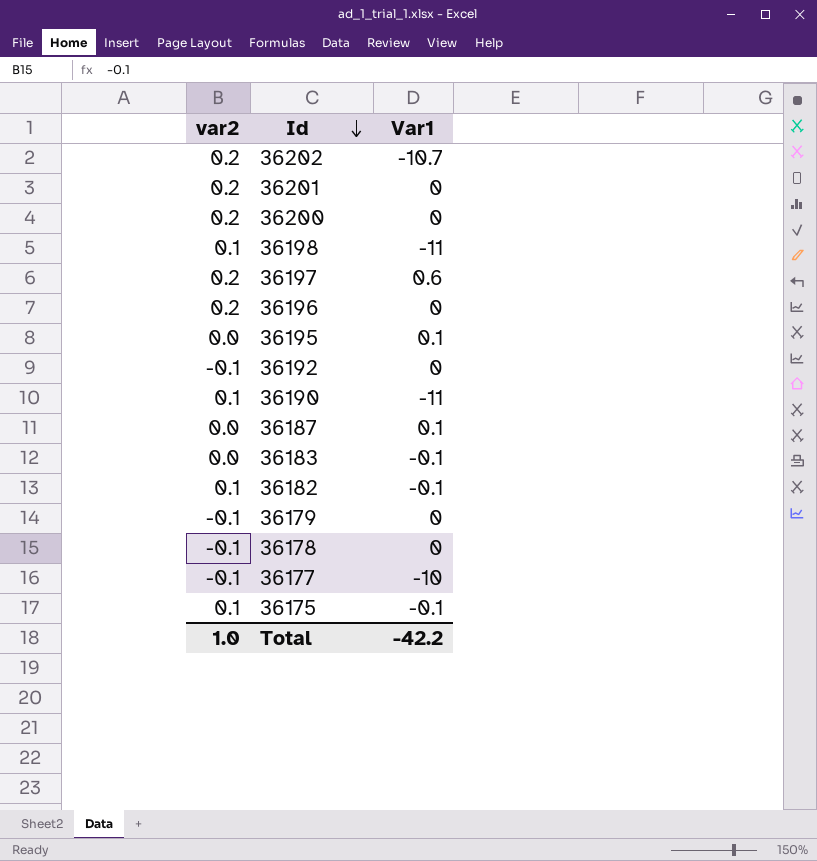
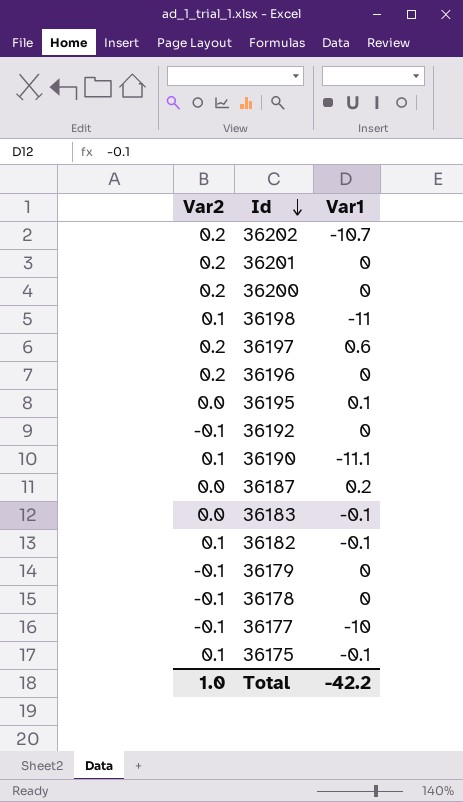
column name: var2 -> Var2
36190 | Var1: -11 -> -11.1
36187 | Var1: 0.1 -> 0.2

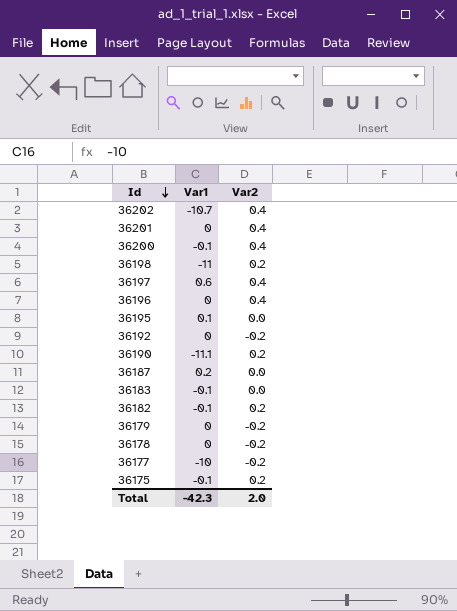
column Var2 | position: 1 -> 3
36202 | Var2: 0.2 -> 0.4
36201 | Var2: 0.2 -> 0.4
36200 | Var1: 0 -> -0.1
36200 | Var2: 0.2 -> 0.4
36198 | Var2: 0.1 -> 0.2
36197 | Var2: 0.2 -> 0.4
36196 | Var2: 0.2 -> 0.4
36192 | Var2: -0.1 -> -0.2
36190 | Var2: 0.1 -> 0.2
36182 | Var2: 0.1 -> 0.2
36179 | Var2: -0.1 -> -0.2
36178 | Var2: -0.1 -> -0.2
36177 | Var2: -0.1 -> -0.2
36175 | Var2: 0.1 -> 0.2
Total | Var1: -42.2 -> -42.3
Total | Var2: 1.0 -> 2.0

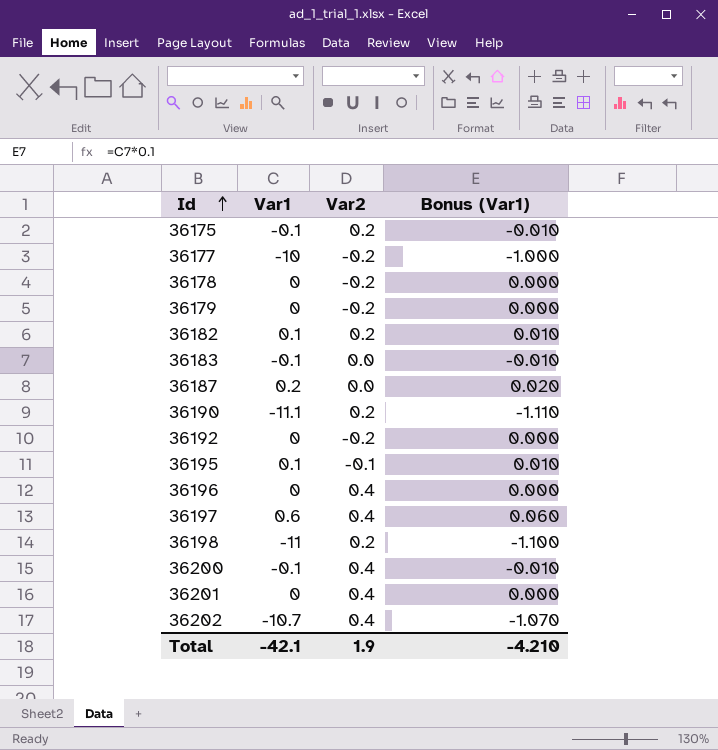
row order: Id descending -> Id ascending
column Bonus (Var1) | formula: none -> [Var1] * 0.1
36182 | Var1: -0.1 -> 0.1
36195 | Var2: 0.0 -> -0.1
Total | Var1: -42.3 -> -42.1
Total | Var2: 2.0 -> 1.9

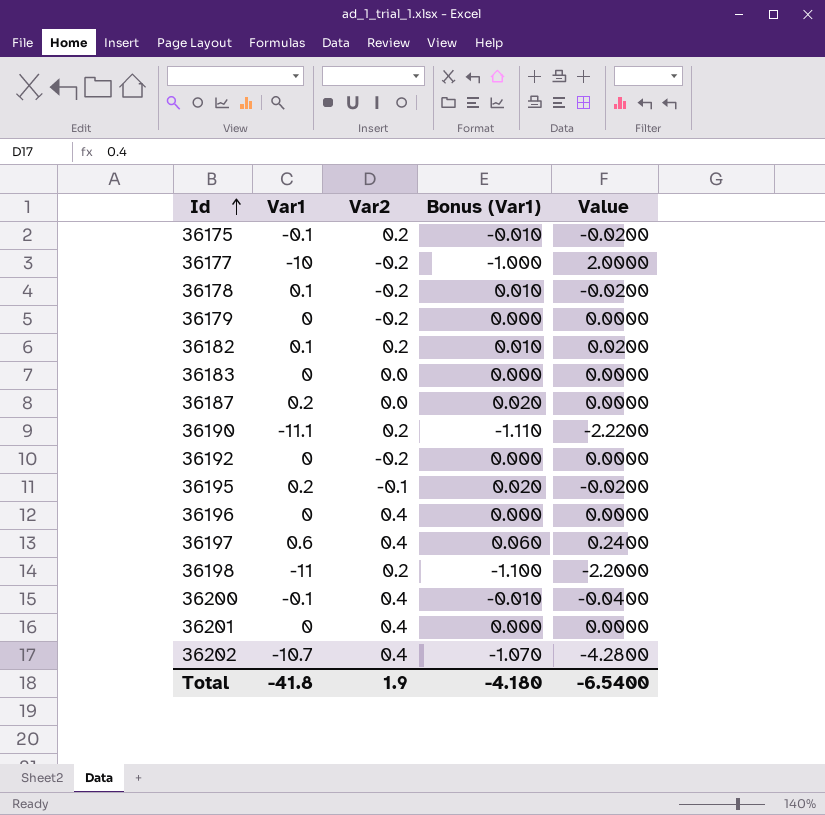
column Value | formula: none -> [Var1] * [Var2]
36178 | Var1: 0 -> 0.1
36178 | Bonus (Var1): 0.000 -> 0.010
36183 | Var1: -0.1 -> 0
36183 | Bonus (Var1): -0.010 -> 0.000
36195 | Var1: 0.1 -> 0.2
36195 | Bonus (Var1): 0.010 -> 0.020
Total | Var1: -42.1 -> -41.8
Total | Bonus (Var1): -4.210 -> -4.180

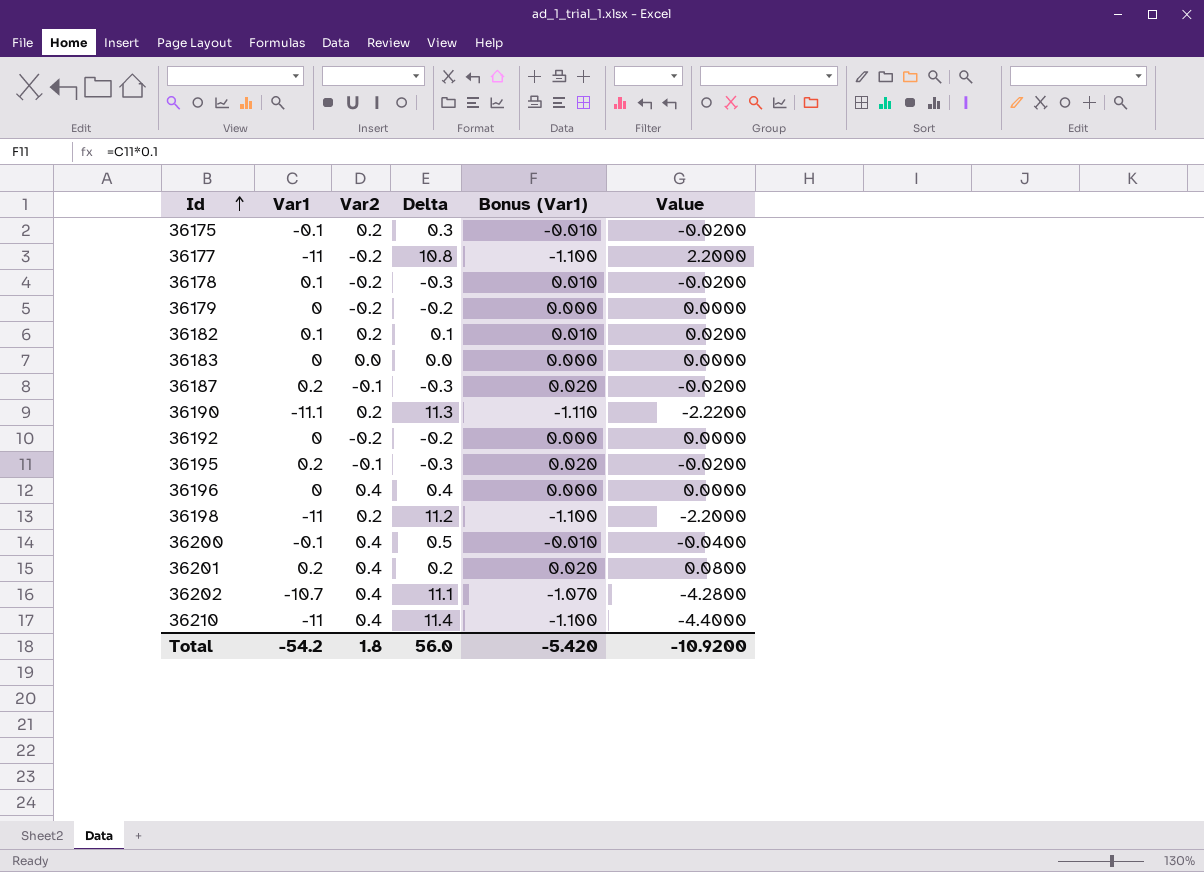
column Delta | formula: none -> [Var2] - [Var1]
row 36197: 0.6 | 0.4 | 0.060 | 0.2400 -> none
36177 | Var1: -10 -> -11
36177 | Bonus (Var1): -1.000 -> -1.100
36177 | Value: 2.0000 -> 2.2000
36187 | Var2: 0.0 -> -0.1
36187 | Value: 0.0000 -> -0.0200
36201 | Var1: 0 -> 0.2
36201 | Bonus (Var1): 0.000 -> 0.020
36201 | Value: 0.0000 -> 0.0800
row 36210: none -> -11 | 0.4 | 11.4 | -1.100 | -4.4000
Total | Var1: -41.8 -> -54.2
Total | Var2: 1.9 -> 1.8
Total | Bonus (Var1): -4.180 -> -5.420
Total | Value: -6.5400 -> -10.9200

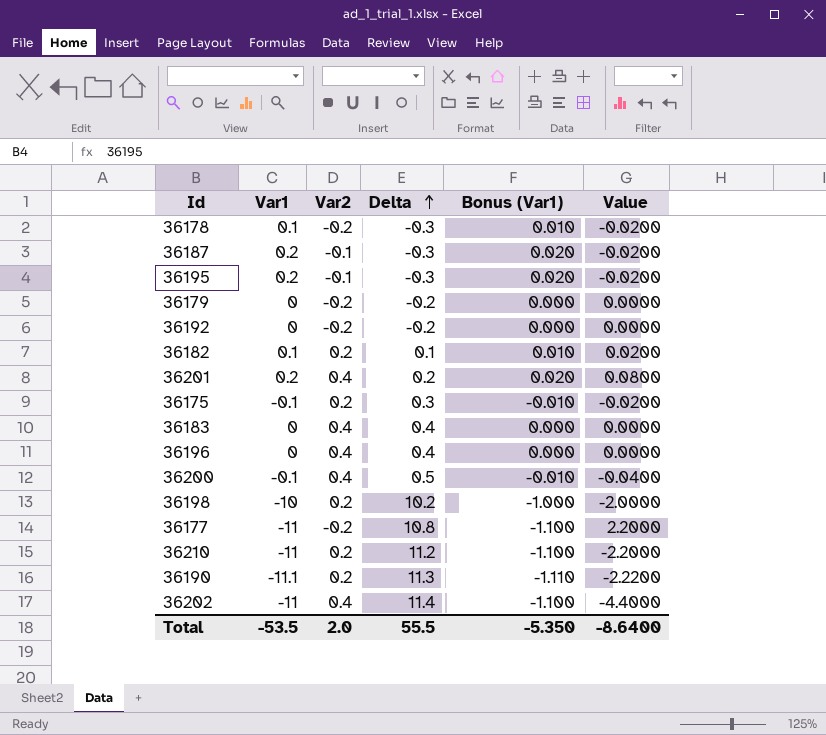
row order: Id ascending -> Delta ascending
36183 | Var2: 0.0 -> 0.4
36183 | Delta: 0.0 -> 0.4
36198 | Var1: -11 -> -10
36198 | Delta: 11.2 -> 10.2
36198 | Bonus (Var1): -1.100 -> -1.000
36198 | Value: -2.2000 -> -2.0000
36210 | Var2: 0.4 -> 0.2
36210 | Delta: 11.4 -> 11.2
36210 | Value: -4.4000 -> -2.2000
36202 | Var1: -10.7 -> -11
36202 | Delta: 11.1 -> 11.4
36202 | Bonus (Var1): -1.070 -> -1.100
36202 | Value: -4.2800 -> -4.4000
Total | Var1: -54.2 -> -53.5
Total | Var2: 1.8 -> 2.0
Total | Delta: 56.0 -> 55.5
Total | Bonus (Var1): -5.420 -> -5.350
Total | Value: -10.9200 -> -8.6400

